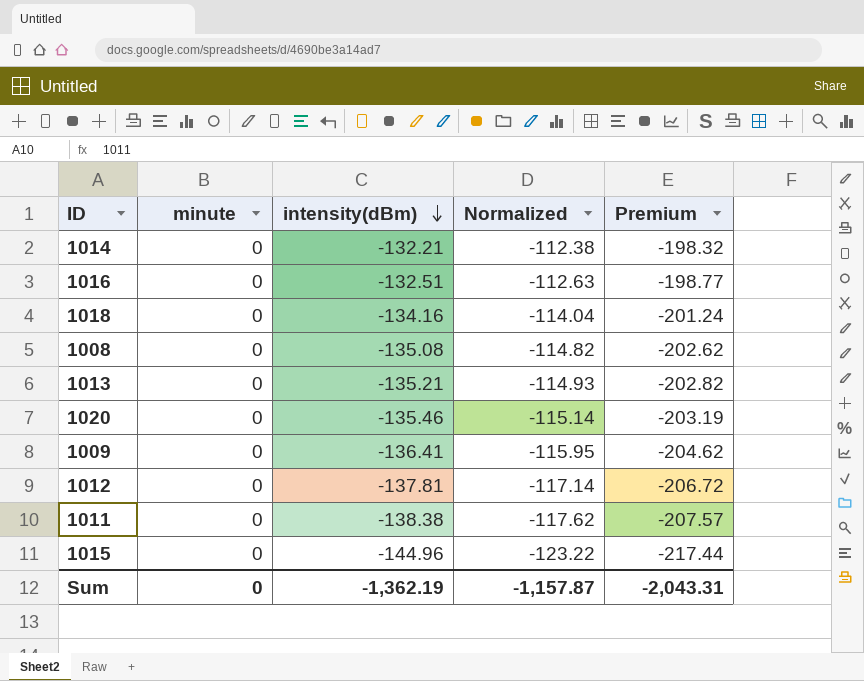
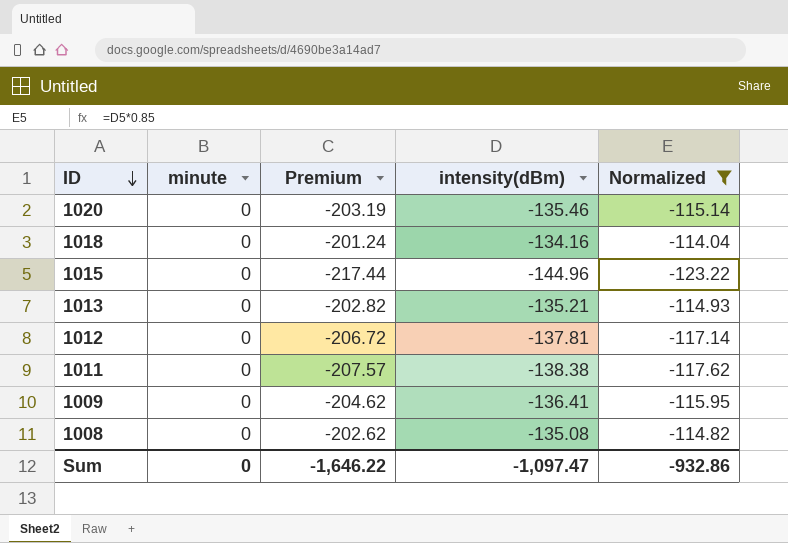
filter: none -> Normalized <= -114.04
row order: intensity(dBm) descending -> ID descending
column Premium | position: 5 -> 3
Sum | Premium: -2,043.31 -> -1,646.22
Sum | intensity(dBm): -1,362.19 -> -1,097.47
Sum | Normalized: -1,157.87 -> -932.86

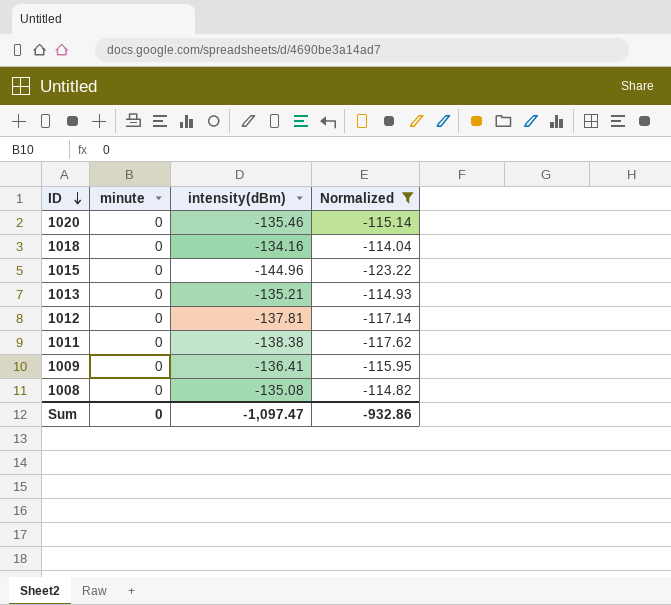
column Premium | formula: [intensity(dBm)] * 1.5 -> none

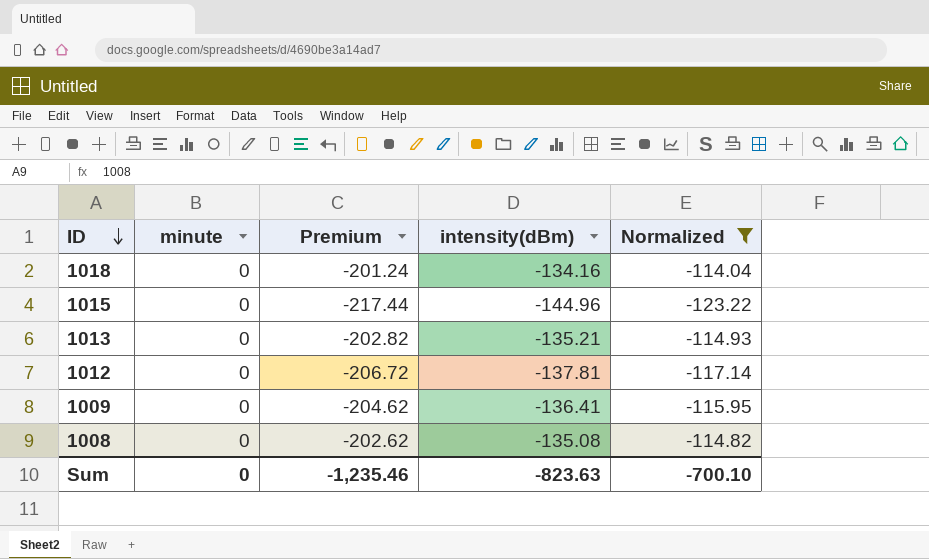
column Premium | formula: none -> [intensity(dBm)] * 1.5
row 1020: 0 | -135.46 | -115.14 -> none
row 1011: 0 | -138.38 | -117.62 -> none
Sum | intensity(dBm): -1,097.47 -> -823.63
Sum | Normalized: -932.86 -> -700.10

